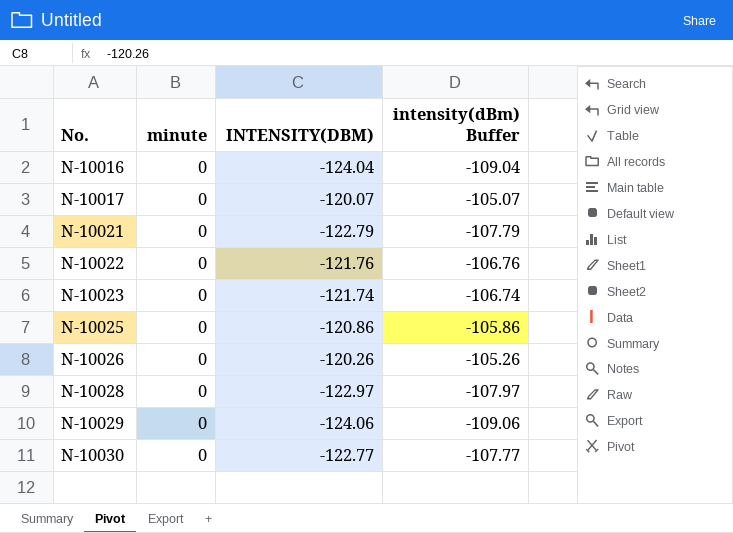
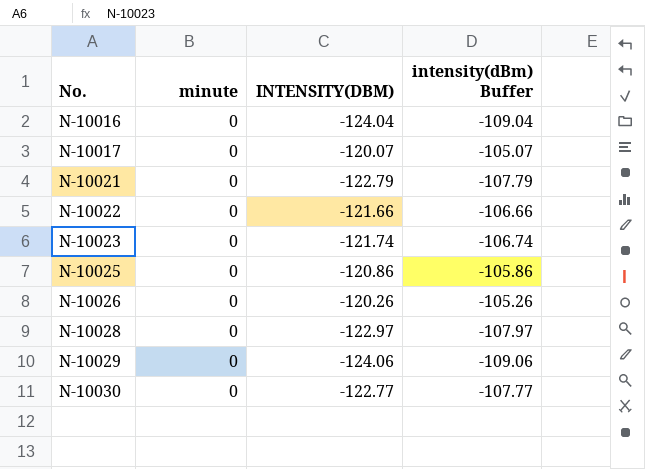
N-10022 | INTENSITY(DBM): -121.76 -> -121.66
N-10022 | intensity(dBm) Buffer: -106.76 -> -106.66

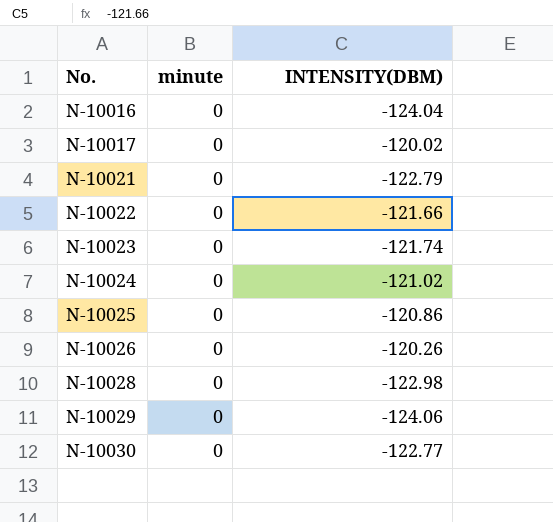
column intensity(dBm) Buffer | formula: [INTENSITY(DBM)] + 15 -> none
N-10017 | INTENSITY(DBM): -120.07 -> -120.02
row N-10024: none -> 0 | -121.02
N-10028 | INTENSITY(DBM): -122.97 -> -122.98

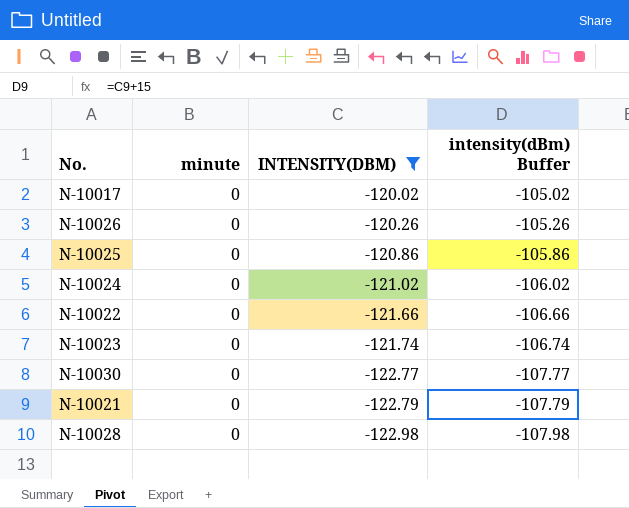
filter: none -> INTENSITY(DBM) >= -122.98
row order: No. ascending -> INTENSITY(DBM) descending
column intensity(dBm) Buffer | formula: none -> [INTENSITY(DBM)] + 15

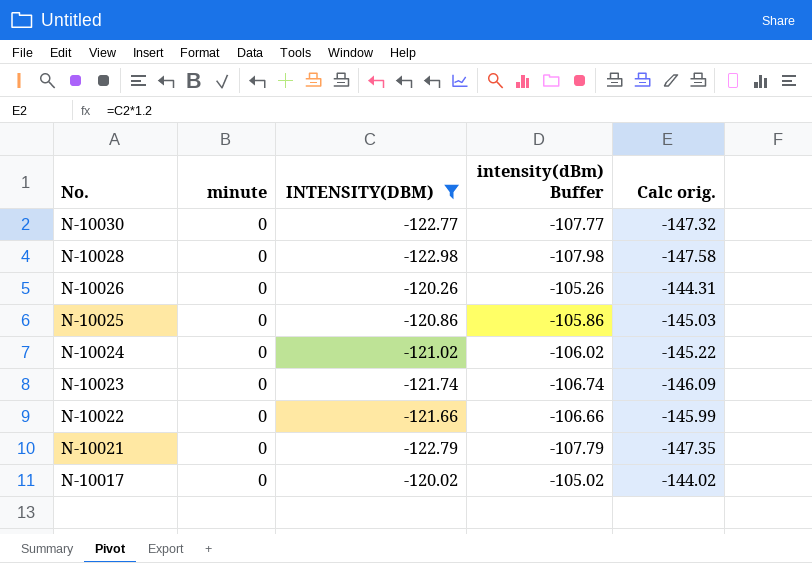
row order: INTENSITY(DBM) descending -> No. descending
column Calc orig. | formula: none -> [INTENSITY(DBM)] * 1.2

